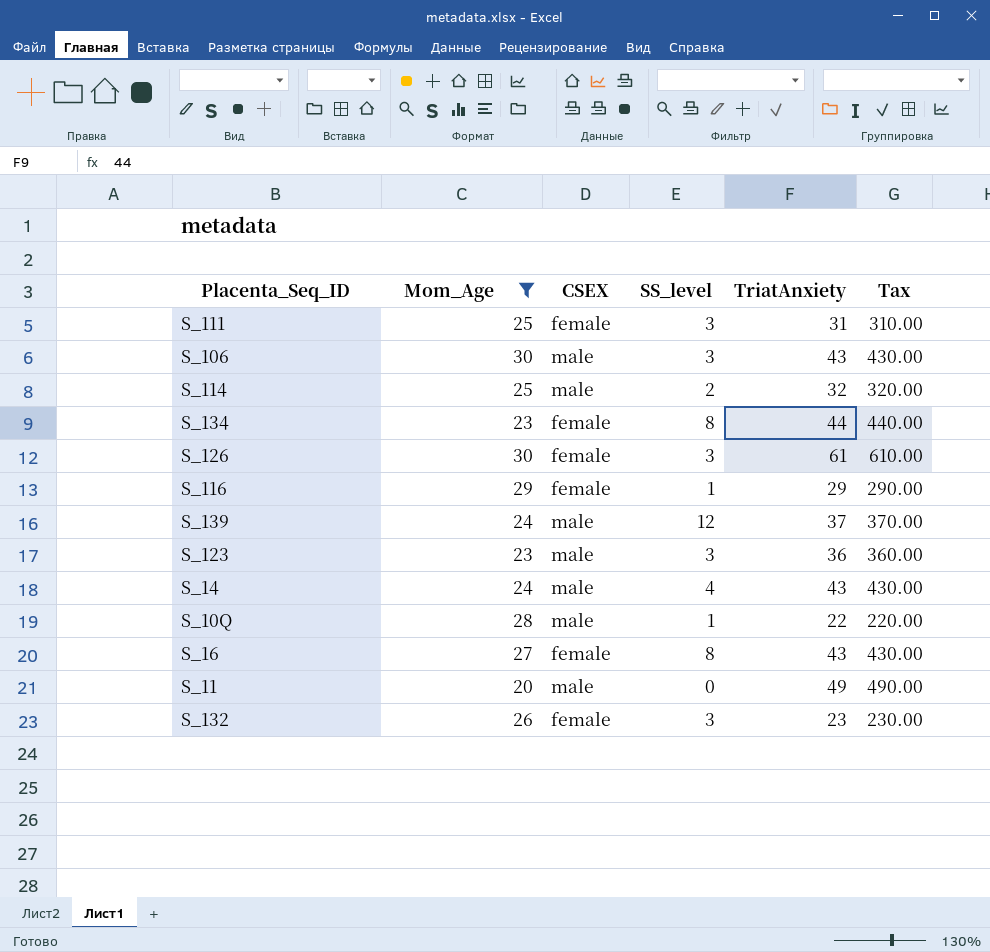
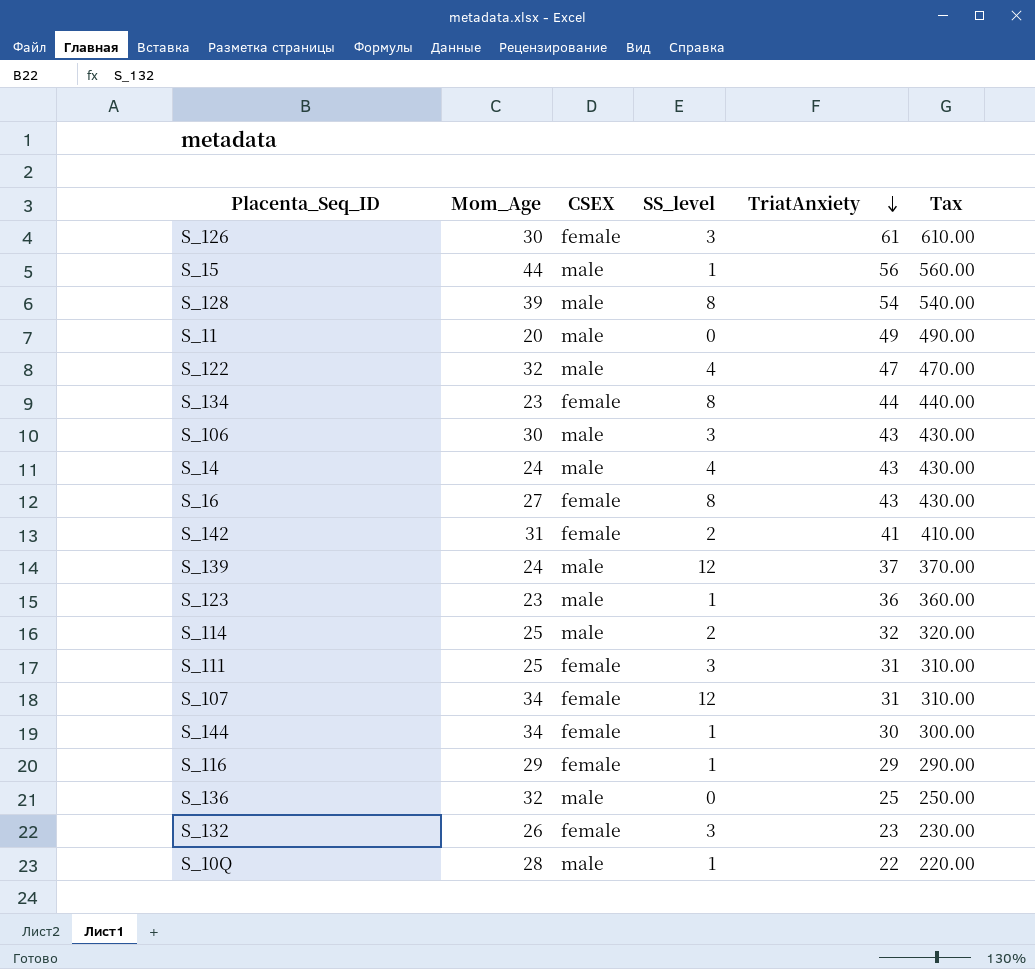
filter: Mom_Age <= 30 -> none
row order: none -> TriatAnxiety descending
S_123 | SS_level: 3 -> 1

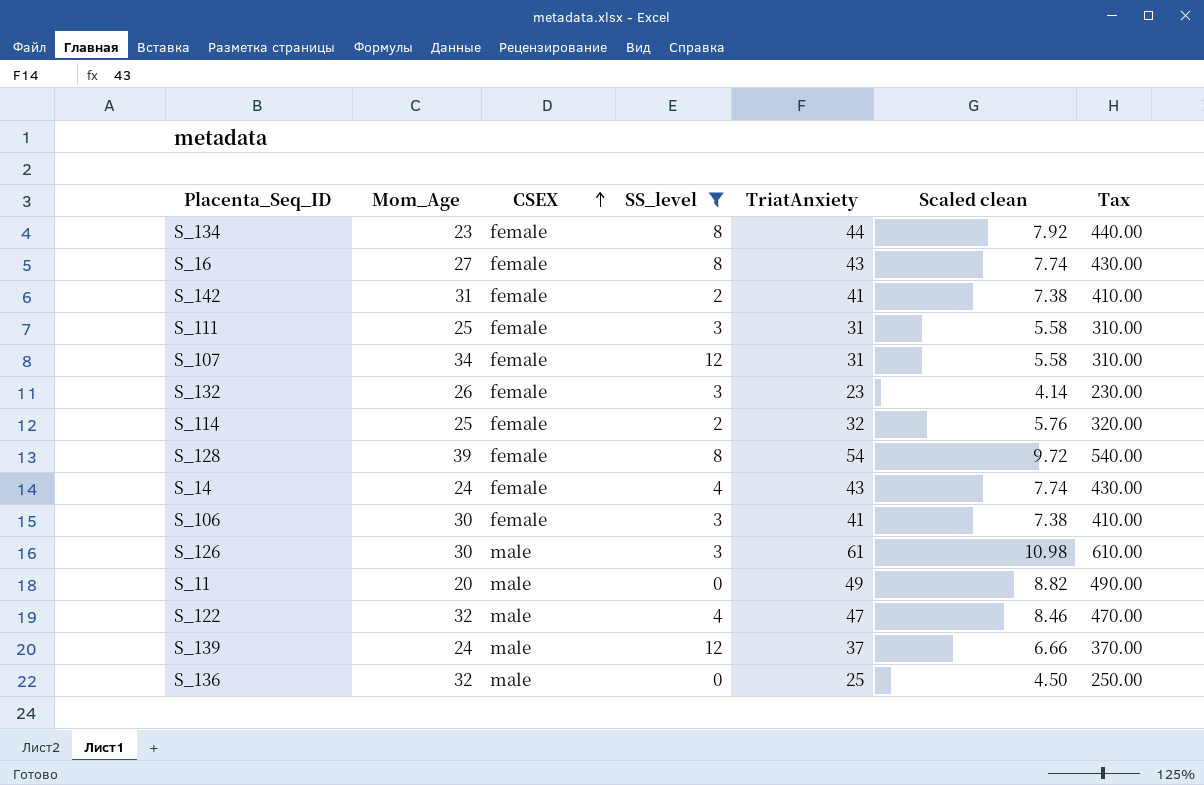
filter: none -> SS_level != 1
row order: TriatAnxiety descending -> CSEX ascending
column Scaled clean | formula: none -> [TriatAnxiety] * 0.18
S_114 | CSEX: male -> female
S_128 | CSEX: male -> female
S_14 | CSEX: male -> female
S_106 | CSEX: male -> female
S_106 | TriatAnxiety: 43 -> 41
S_106 | Tax: 430.00 -> 410.00
S_126 | CSEX: female -> male

